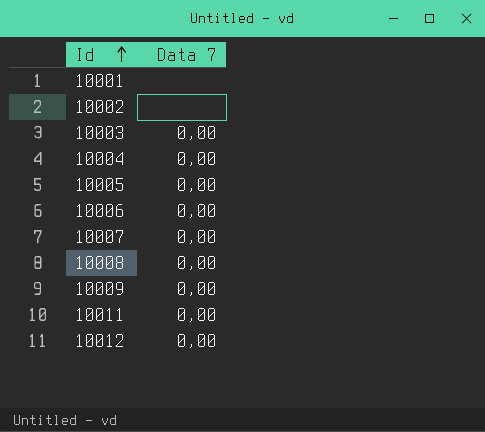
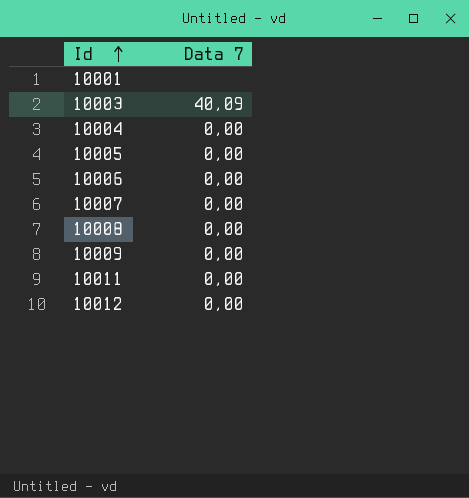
row 10002: none -> none
10003 | Data 7: 0,00 -> 40,09

